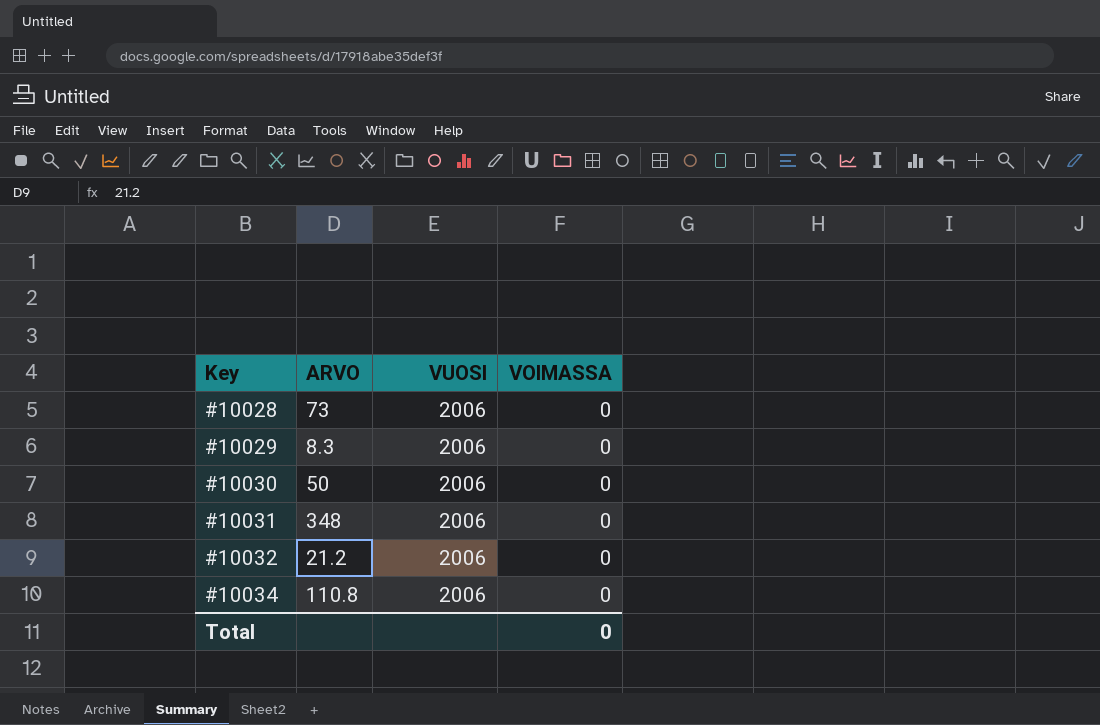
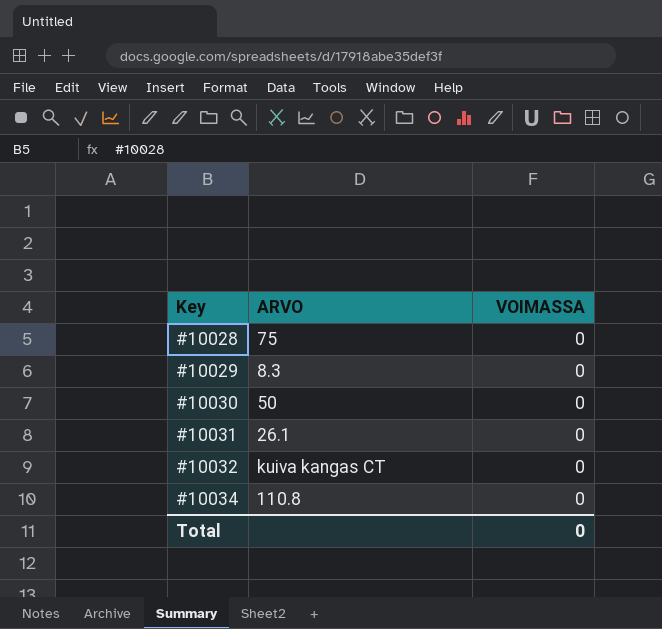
column VUOSI | position: 3 -> none
#10028 | ARVO: 73 -> 75
#10031 | ARVO: 348 -> 26.1
#10032 | ARVO: 21.2 -> kuiva kangas CT

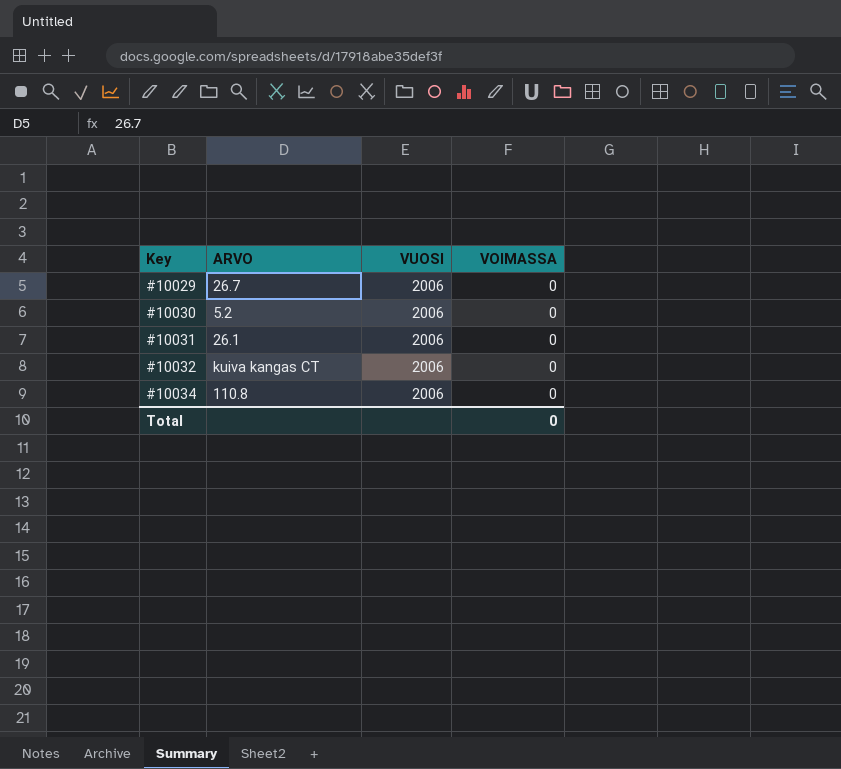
column VUOSI | position: none -> 3
row #10028: 75 | 0 -> none
#10029 | ARVO: 8.3 -> 26.7
#10030 | ARVO: 50 -> 5.2

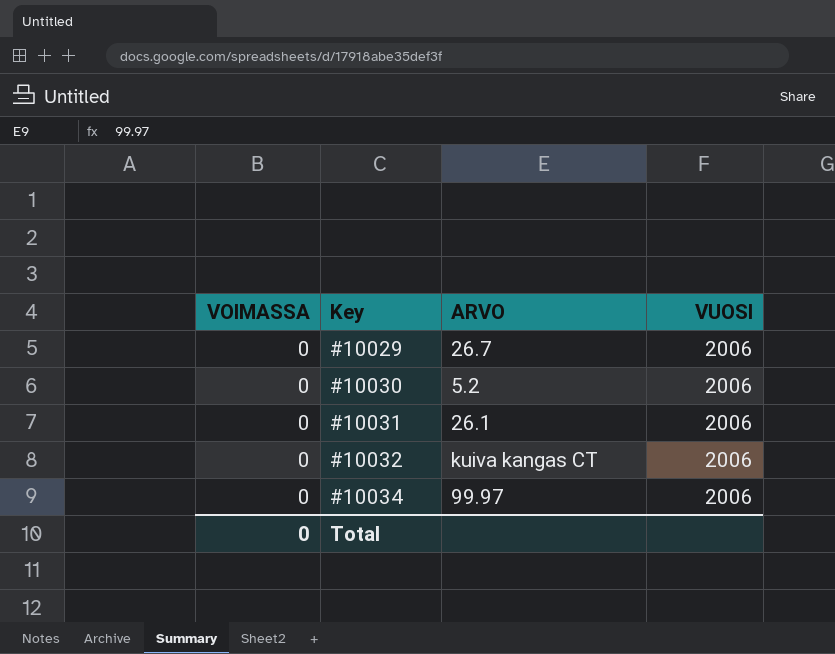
column VOIMASSA | position: 4 -> 1
#10034 | ARVO: 110.8 -> 99.97

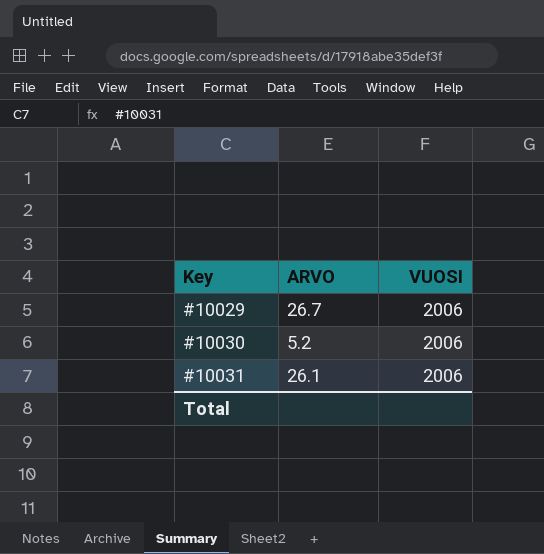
column VOIMASSA | position: 1 -> none
row #10032: 0 | kuiva kangas CT | 2006 -> none
row #10034: 0 | 99.97 | 2006 -> none

